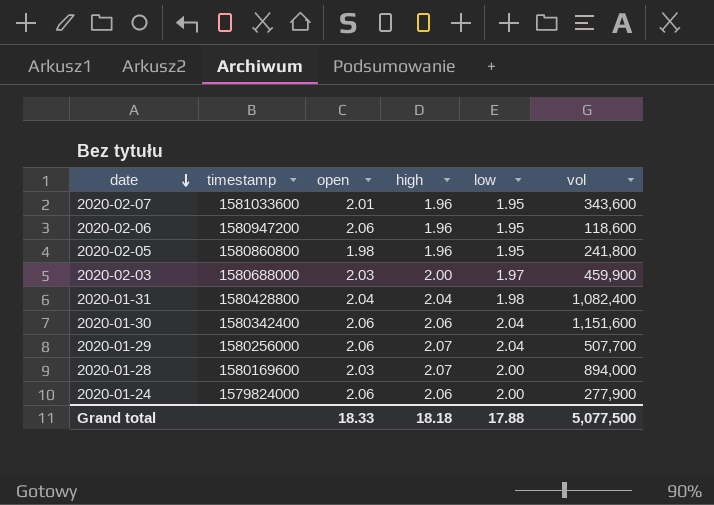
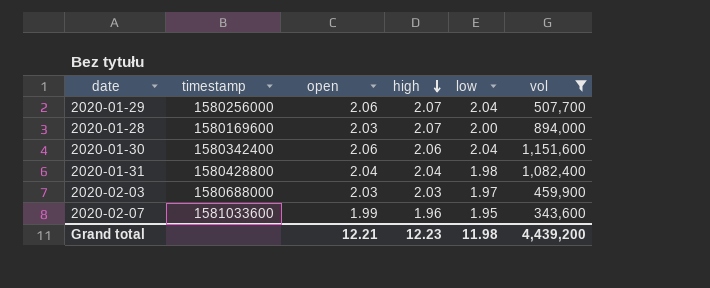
filter: none -> vol >= 343,600
row order: date descending -> high descending
2020-02-03 | high: 2.00 -> 2.03
2020-02-07 | open: 2.01 -> 1.99
Grand total | open: 18.33 -> 12.21
Grand total | high: 18.18 -> 12.23
Grand total | low: 17.88 -> 11.98
Grand total | vol: 5,077,500 -> 4,439,200

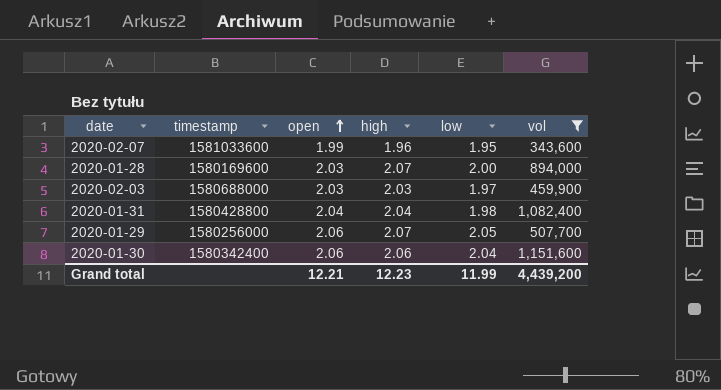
row order: high descending -> open ascending
2020-01-29 | low: 2.04 -> 2.05
Grand total | low: 11.98 -> 11.99

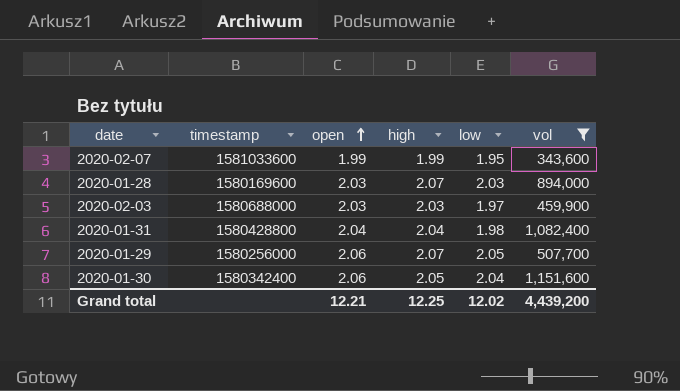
2020-02-07 | high: 1.96 -> 1.99
2020-01-28 | low: 2.00 -> 2.03
2020-01-30 | high: 2.06 -> 2.05
Grand total | high: 12.23 -> 12.25
Grand total | low: 11.99 -> 12.02

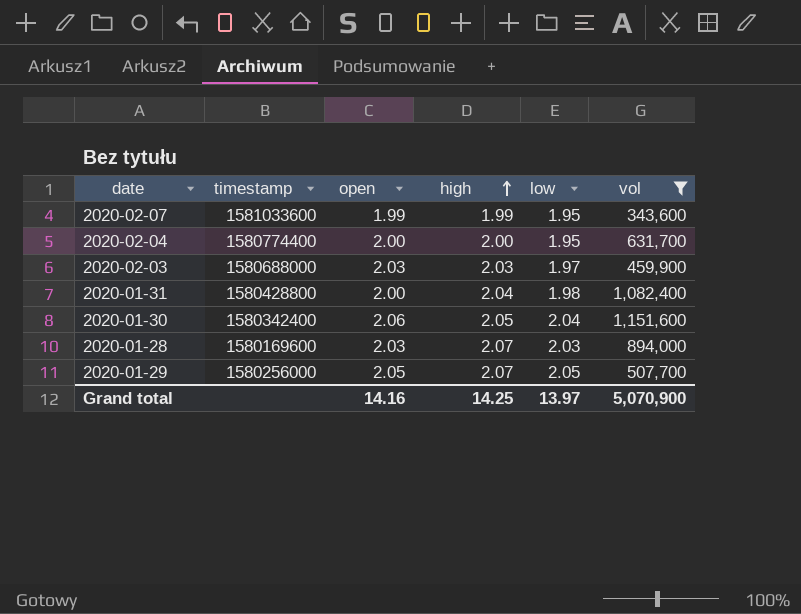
row order: open ascending -> high ascending
row 2020-02-04: none -> 1580774400 | 2.00 | 2.00 | 1.95 | 631,700
2020-01-31 | open: 2.04 -> 2.00
2020-01-29 | open: 2.06 -> 2.05
Grand total | open: 12.21 -> 14.16
Grand total | high: 12.25 -> 14.25
Grand total | low: 12.02 -> 13.97
Grand total | vol: 4,439,200 -> 5,070,900

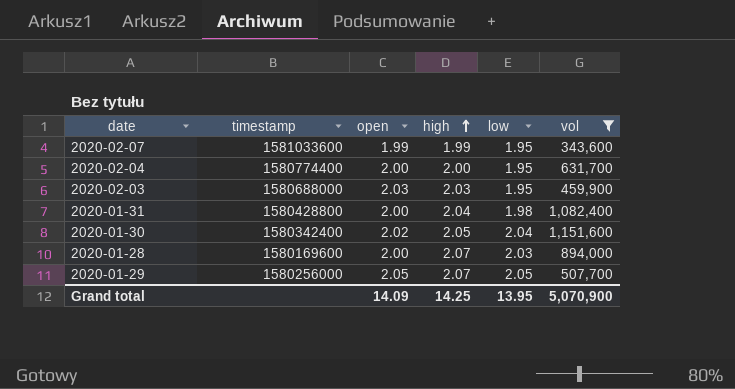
2020-02-03 | low: 1.97 -> 1.95
2020-01-30 | open: 2.06 -> 2.02
2020-01-28 | open: 2.03 -> 2.00
Grand total | open: 14.16 -> 14.09
Grand total | low: 13.97 -> 13.95

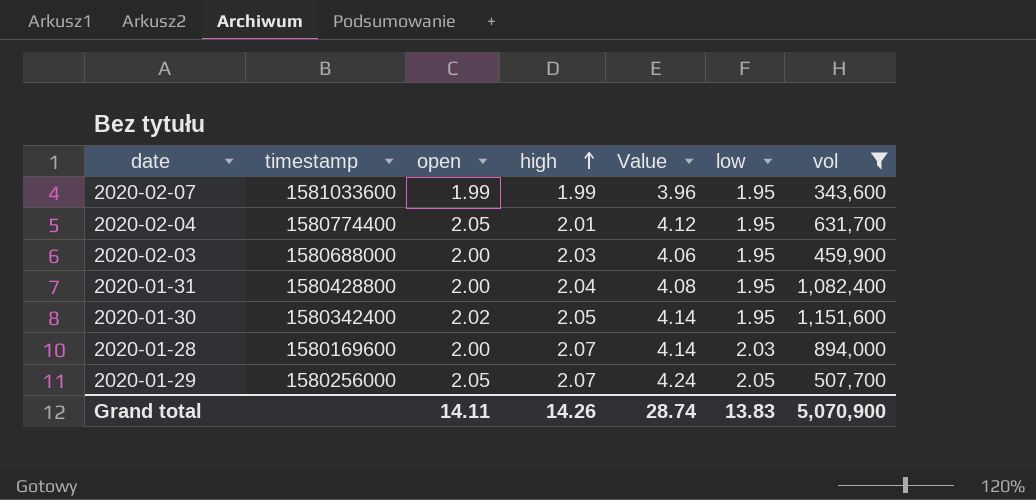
column Value | formula: none -> [open] * [high]
2020-02-04 | open: 2.00 -> 2.05
2020-02-04 | high: 2.00 -> 2.01
2020-02-03 | open: 2.03 -> 2.00
2020-01-31 | low: 1.98 -> 1.95
2020-01-30 | low: 2.04 -> 1.95
Grand total | open: 14.09 -> 14.11
Grand total | high: 14.25 -> 14.26
Grand total | low: 13.95 -> 13.83

